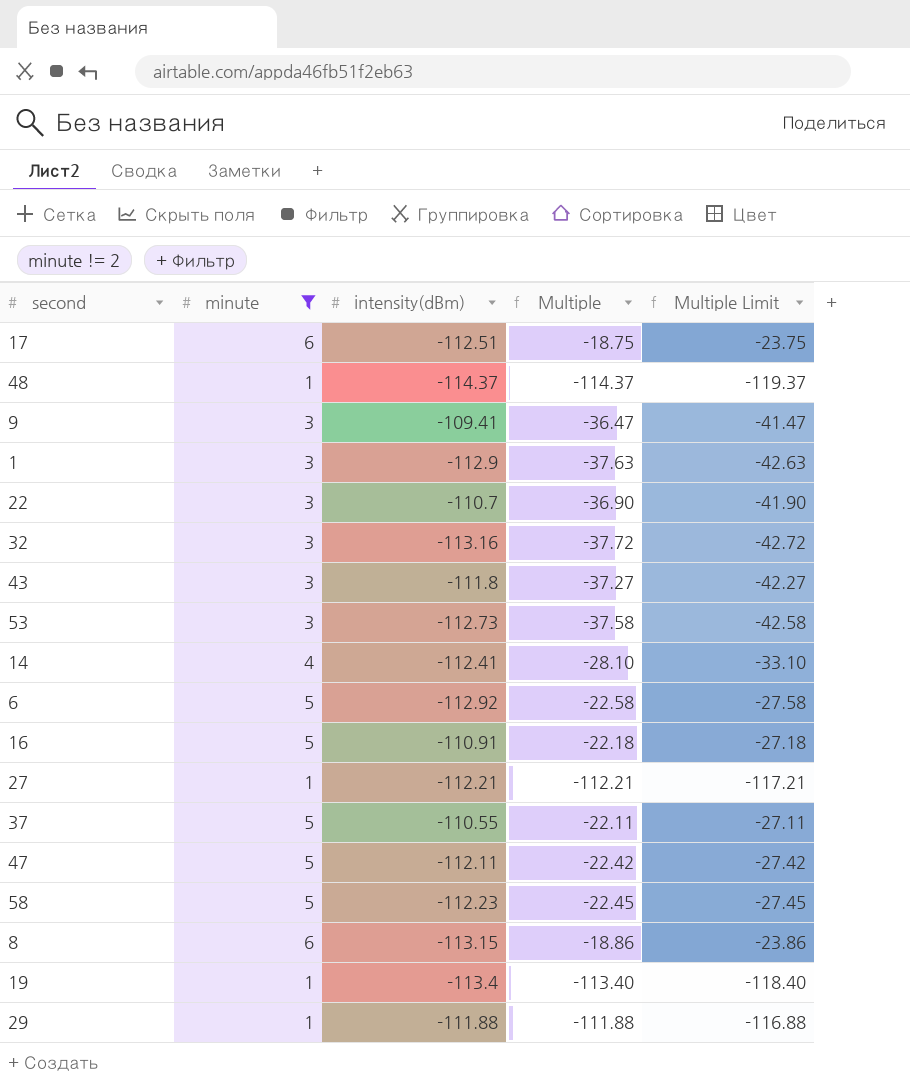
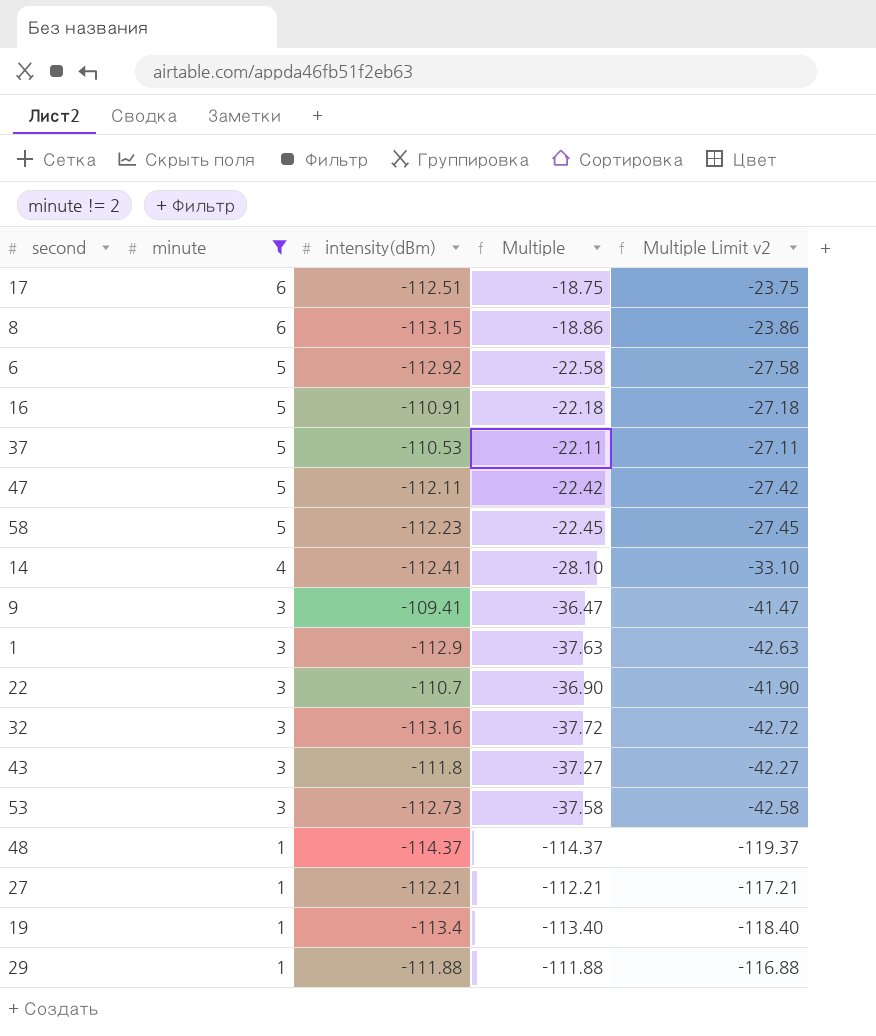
row order: none -> minute descending
column name: Multiple Limit -> Multiple Limit v2
37 | intensity(dBm): -110.55 -> -110.53

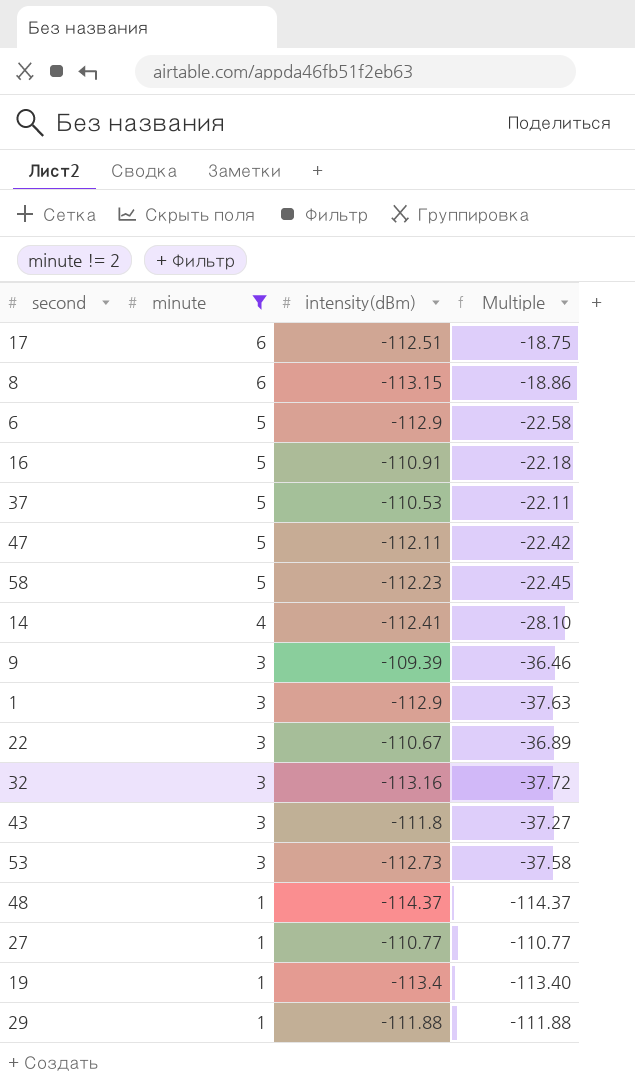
column Multiple Limit v2 | formula: [Multiple] - 5 -> none
6 | intensity(dBm): -112.92 -> -112.9
9 | intensity(dBm): -109.41 -> -109.39
9 | Multiple: -36.47 -> -36.46
22 | intensity(dBm): -110.7 -> -110.67
22 | Multiple: -36.90 -> -36.89
27 | intensity(dBm): -112.21 -> -110.77
27 | Multiple: -112.21 -> -110.77

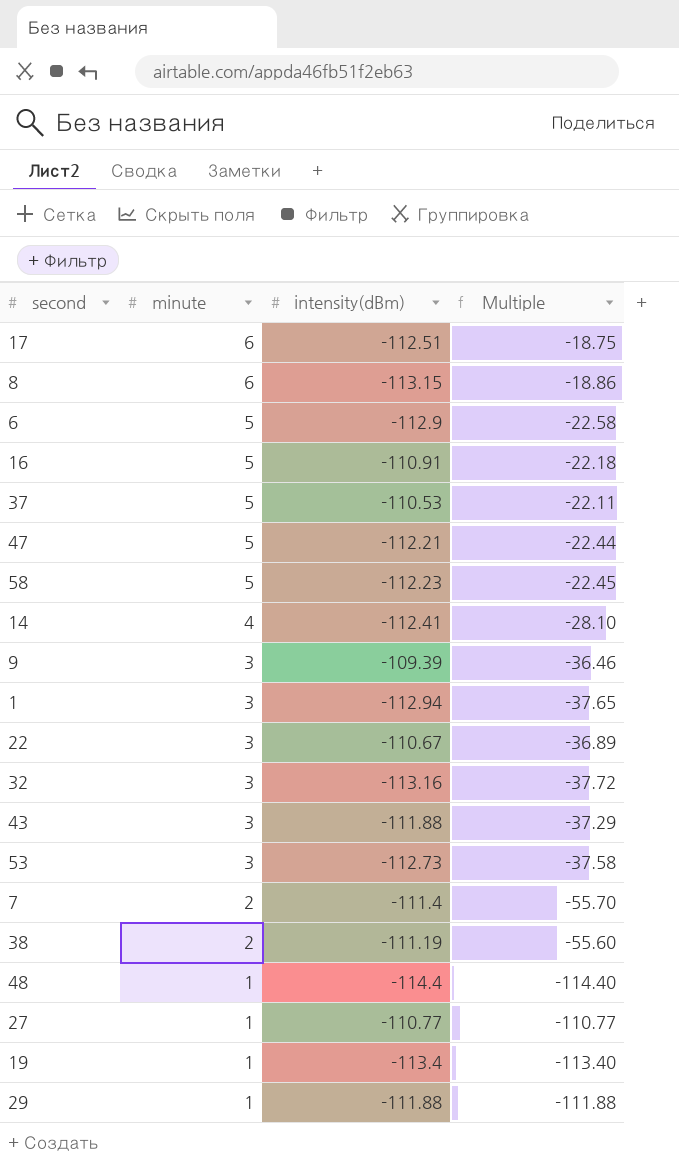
filter: minute != 2 -> none
47 | intensity(dBm): -112.11 -> -112.21
47 | Multiple: -22.42 -> -22.44
1 | intensity(dBm): -112.9 -> -112.94
1 | Multiple: -37.63 -> -37.65
43 | intensity(dBm): -111.8 -> -111.88
43 | Multiple: -37.27 -> -37.29
48 | intensity(dBm): -114.37 -> -114.4
48 | Multiple: -114.37 -> -114.40

